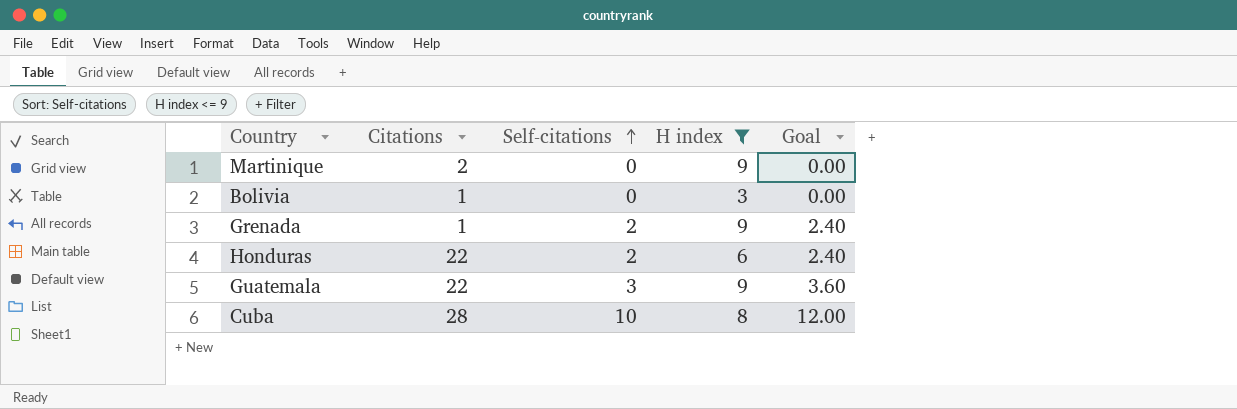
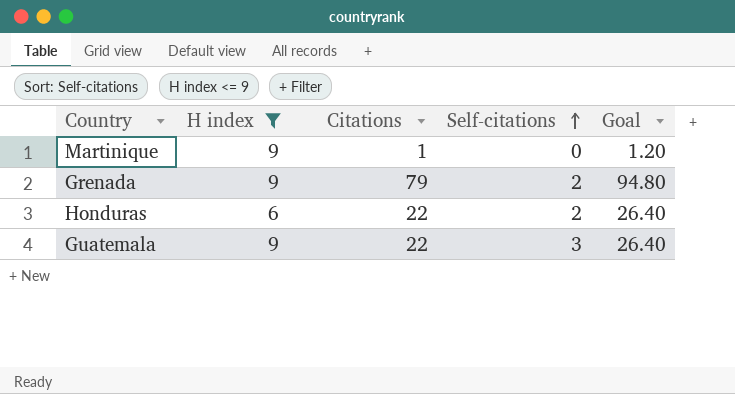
column H index | position: 4 -> 2
column Goal | formula: [Self-citations] * 1.2 -> [Citations] * 1.2
row Bolivia: 1 | 0 | 3 | 0.00 -> none
row Cuba: 28 | 10 | 8 | 12.00 -> none
Martinique | Citations: 2 -> 1
Grenada | Citations: 1 -> 79

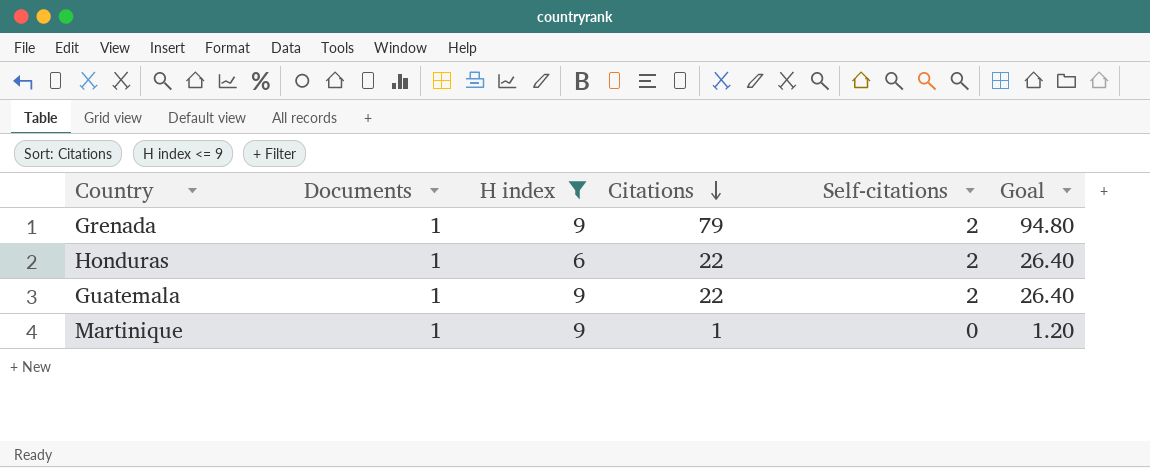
row order: Self-citations ascending -> Citations descending
column Documents | position: none -> 2
Guatemala | Self-citations: 3 -> 2

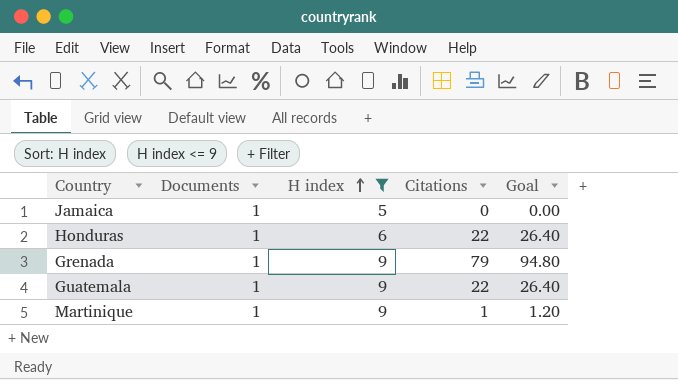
row order: Citations descending -> H index ascending
column Self-citations | position: 5 -> none
row Jamaica: none -> 1 | 5 | 0 | 0.00

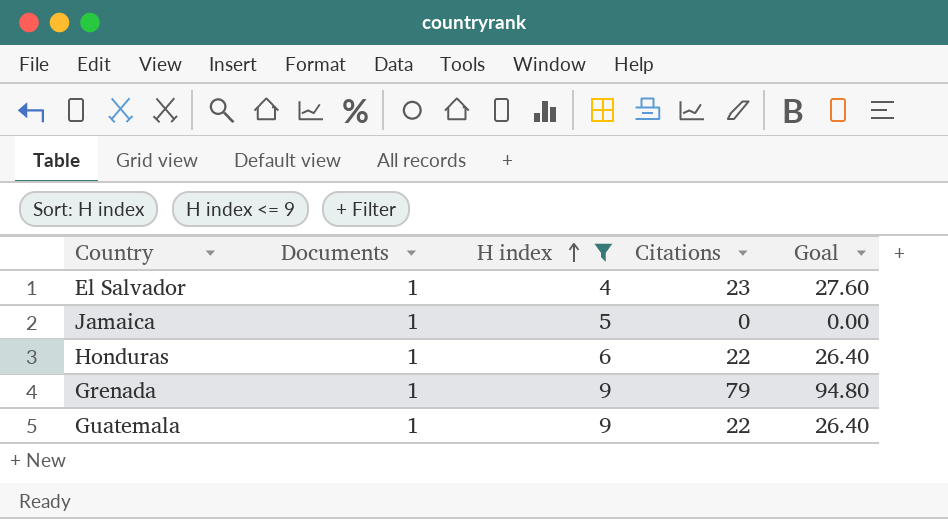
row Martinique: 1 | 9 | 1 | 1.20 -> none
row El Salvador: none -> 1 | 4 | 23 | 27.60

